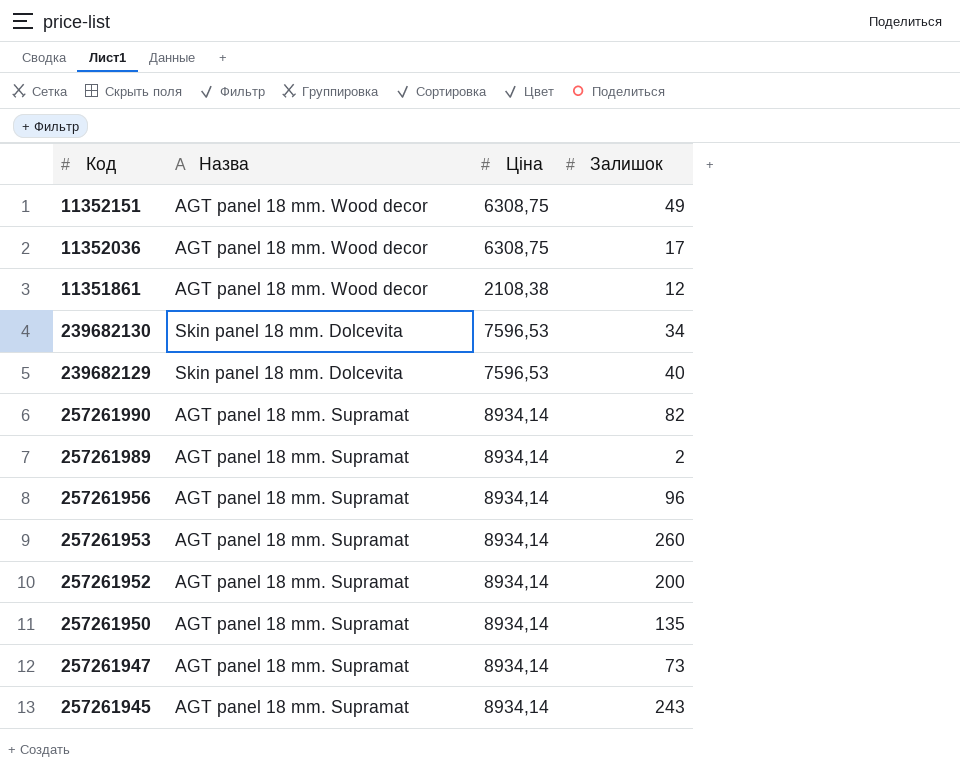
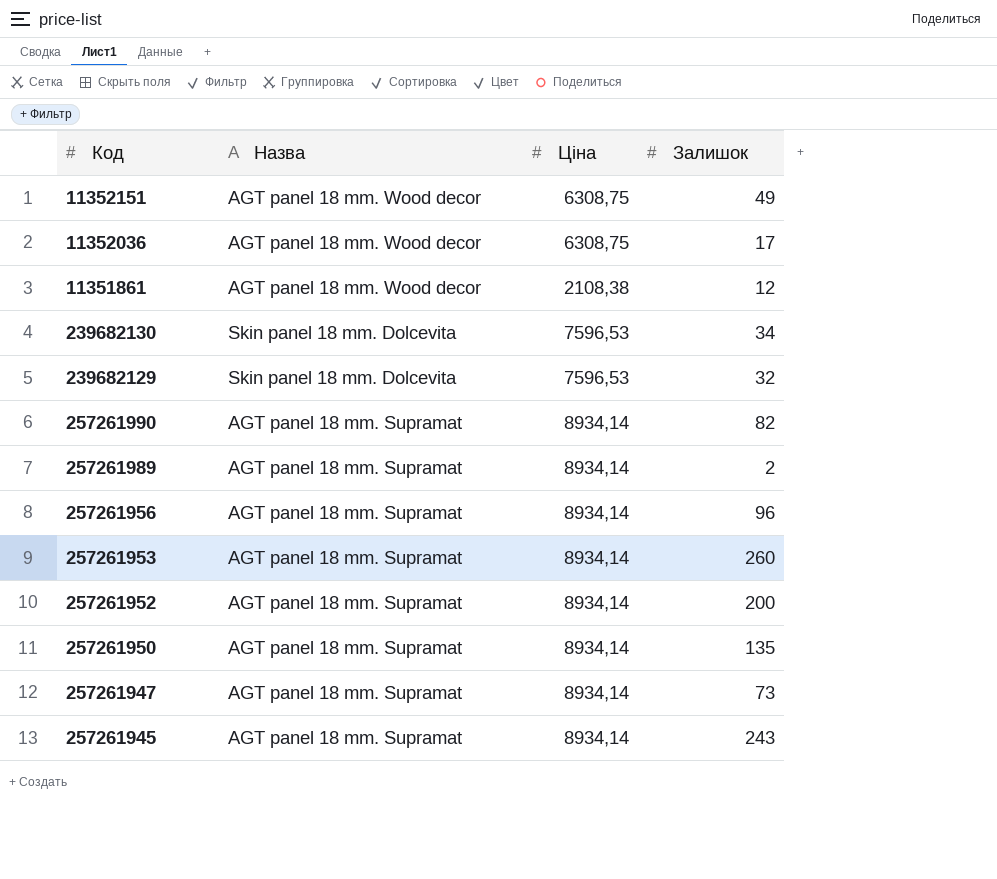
239682129 | Залишок: 40 -> 32

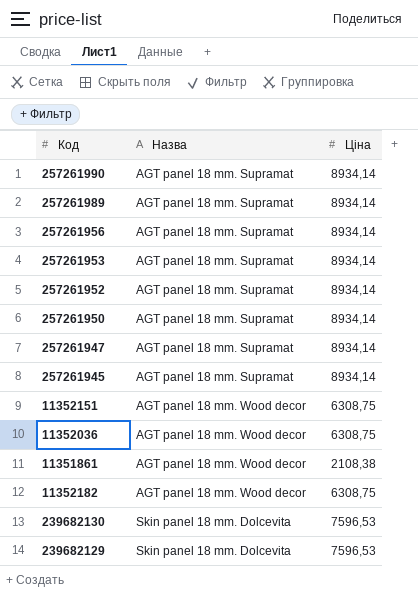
row order: none -> Назва ascending
column Залишок | position: 4 -> none
row 11352182: none -> AGT panel 18 mm. Wood decor | 6308,75

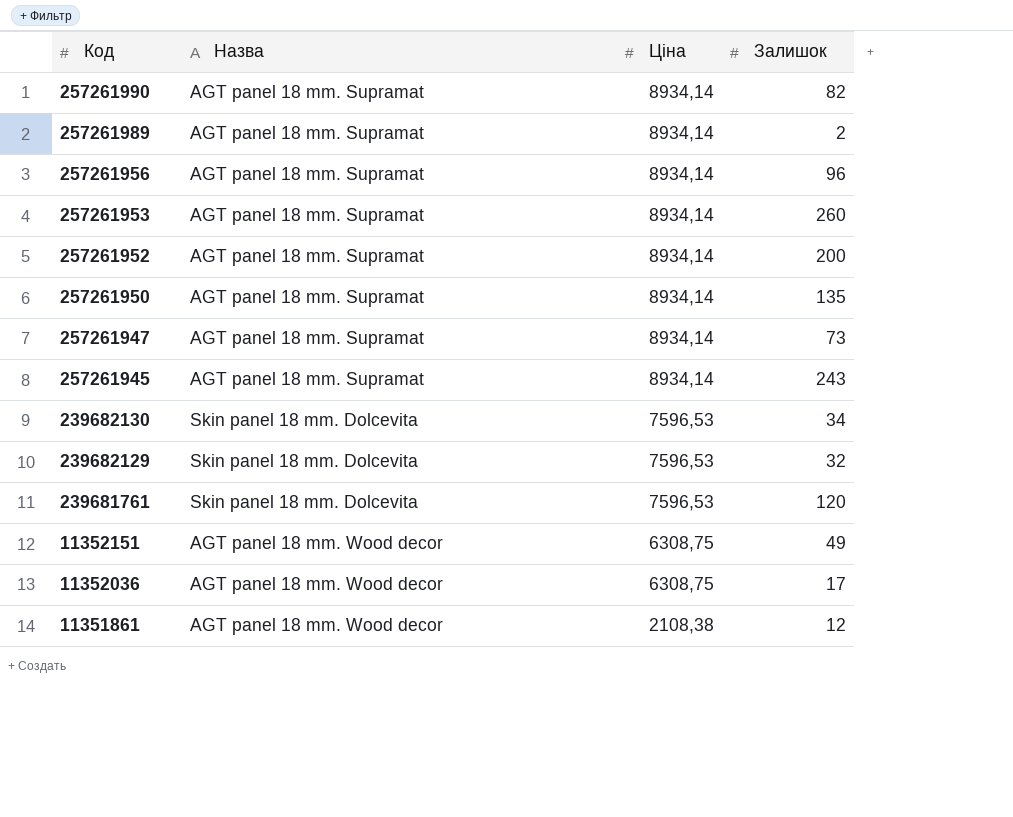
row order: Назва ascending -> Код descending
column Залишок | position: none -> 4
row 11352182: AGT panel 18 mm. Wood decor | 6308,75 -> none
row 239681761: none -> Skin panel 18 mm. Dolcevita | 7596,53 | 120

